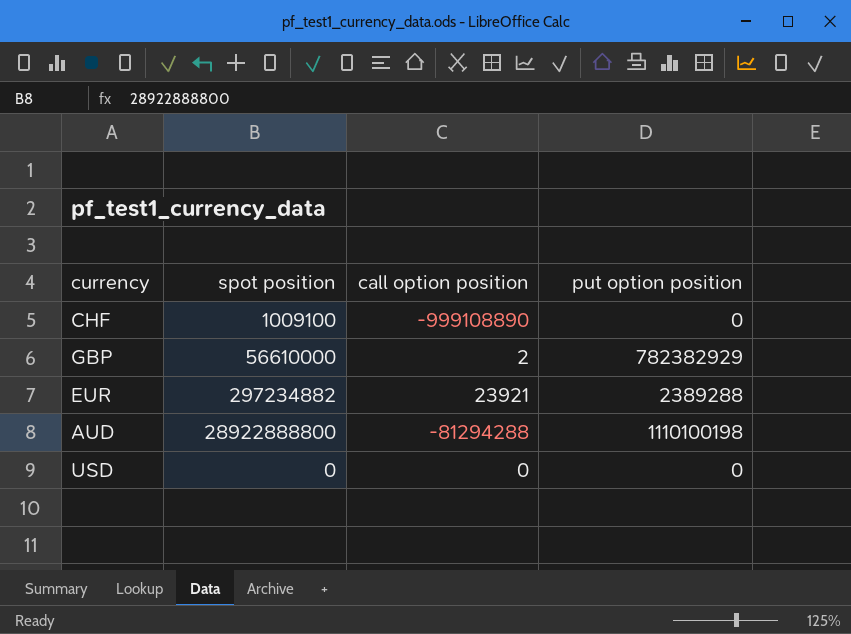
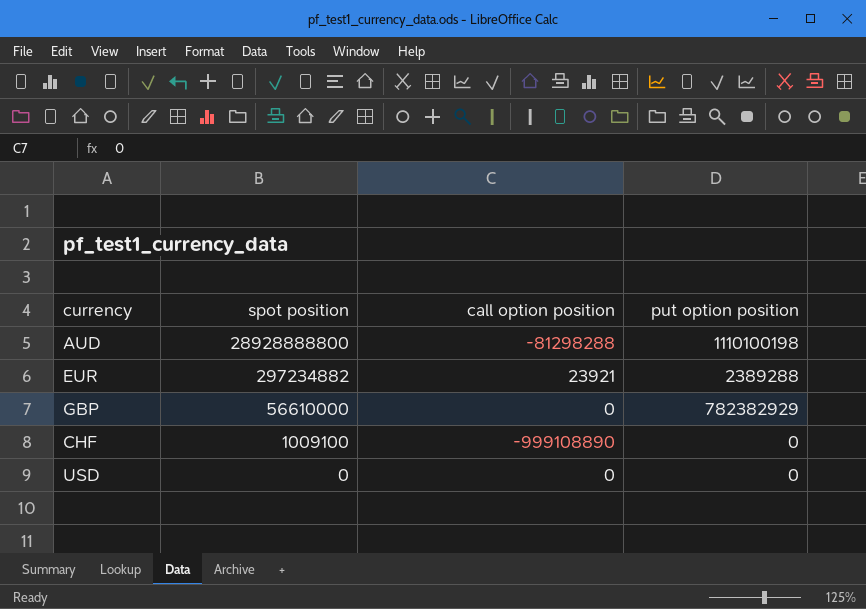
row order: none -> spot position descending
AUD | spot position: 28922888800 -> 28928888800
AUD | call option position: -81294288 -> -81298288
GBP | call option position: 2 -> 0

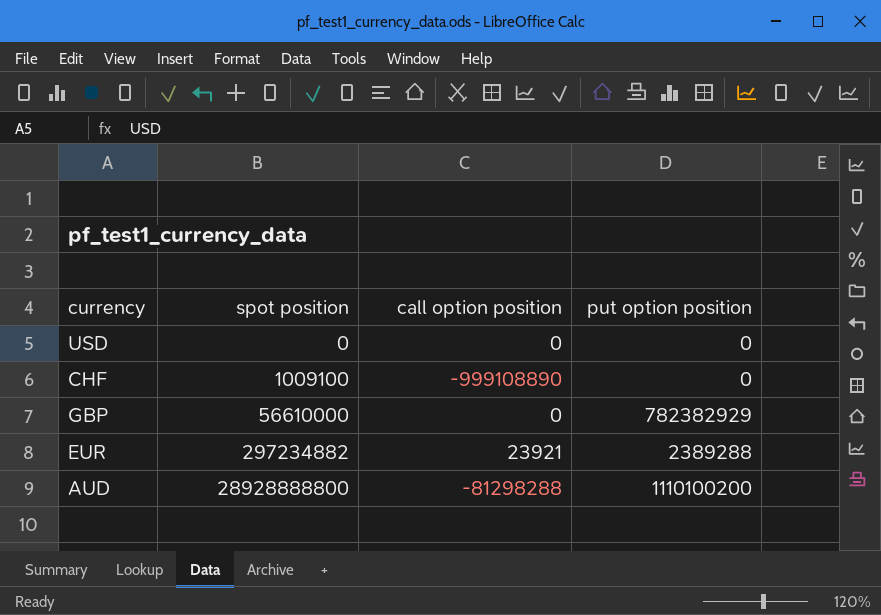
row order: spot position descending -> spot position ascending
AUD | put option position: 1110100198 -> 1110100200

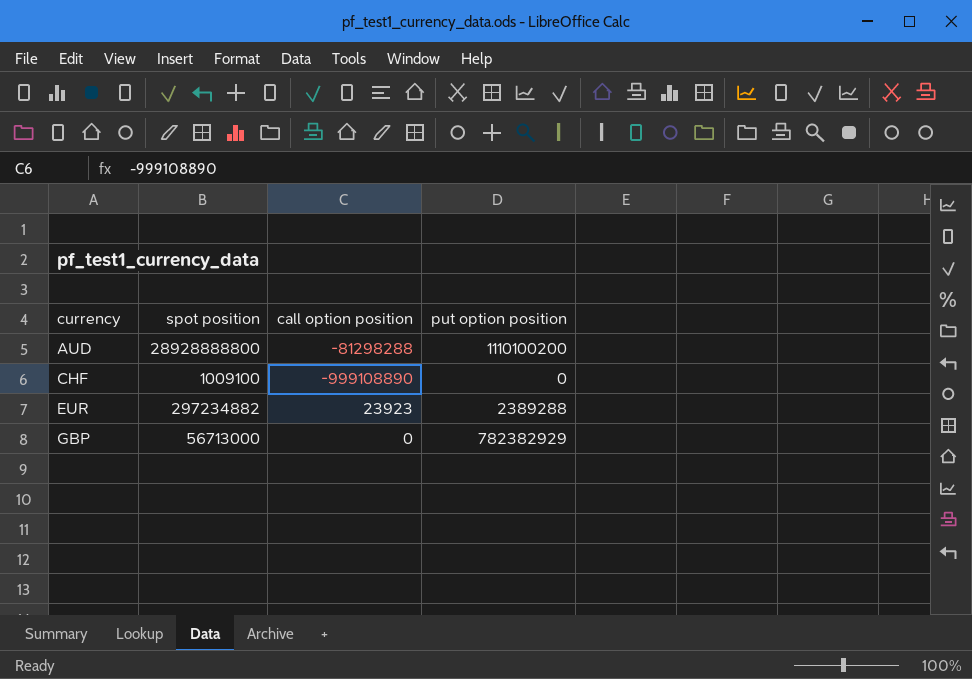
row order: spot position ascending -> currency ascending
row USD: 0 | 0 | 0 -> none
EUR | call option position: 23921 -> 23923
GBP | spot position: 56610000 -> 56713000

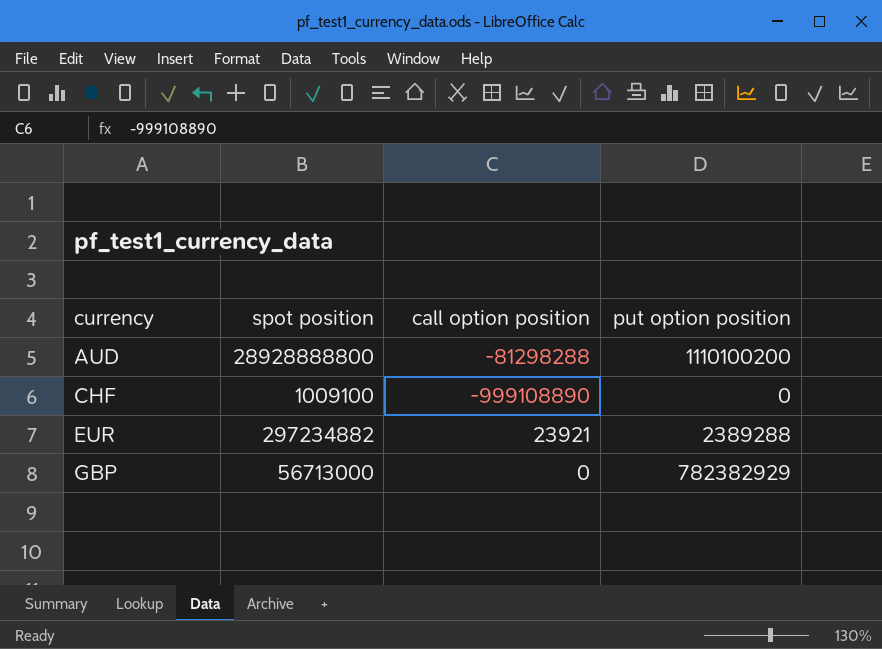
EUR | call option position: 23923 -> 23921

